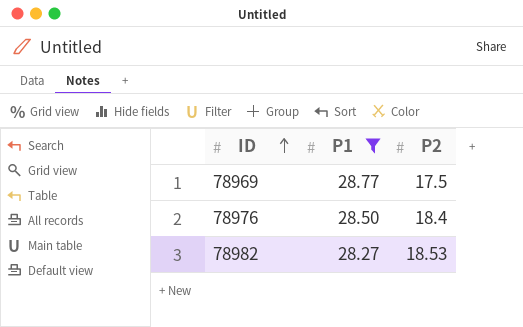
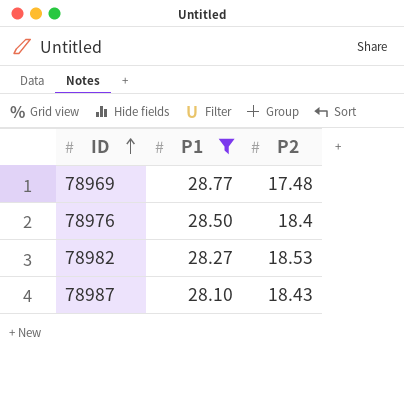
78969 | P2: 17.5 -> 17.48
row 78987: none -> 28.10 | 18.43

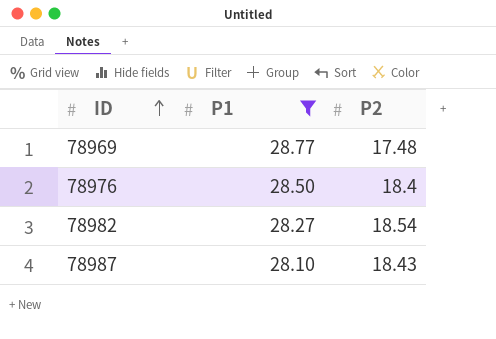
78982 | P2: 18.53 -> 18.54

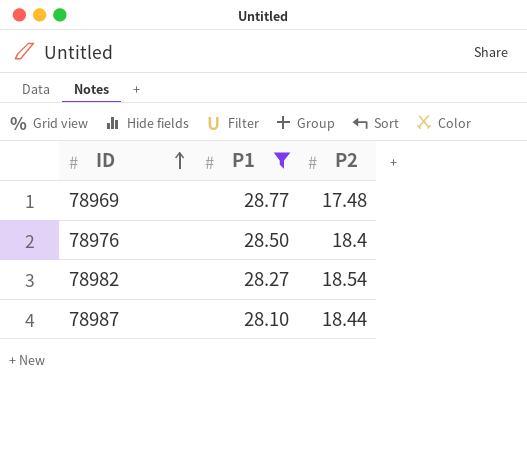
78987 | P2: 18.43 -> 18.44

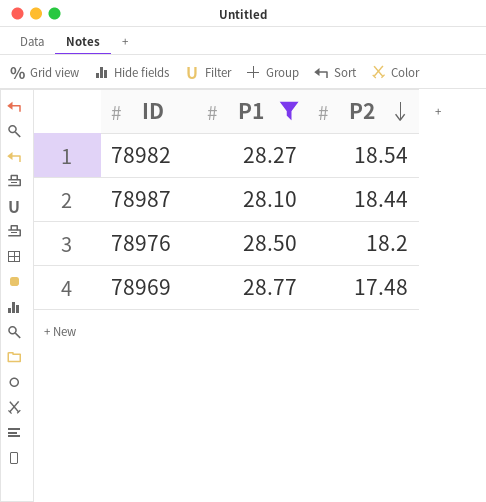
row order: ID ascending -> P2 descending
78976 | P2: 18.4 -> 18.2

